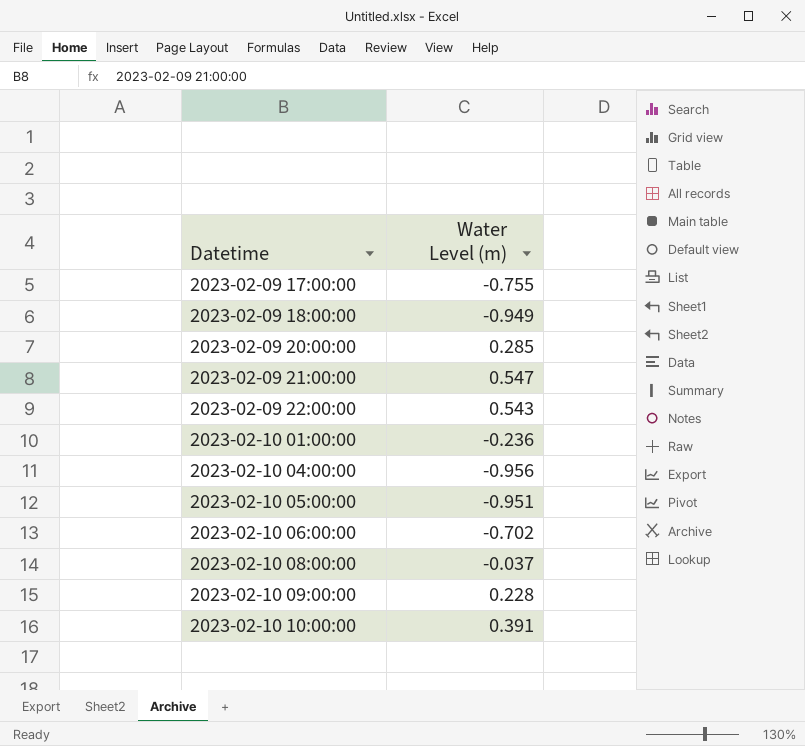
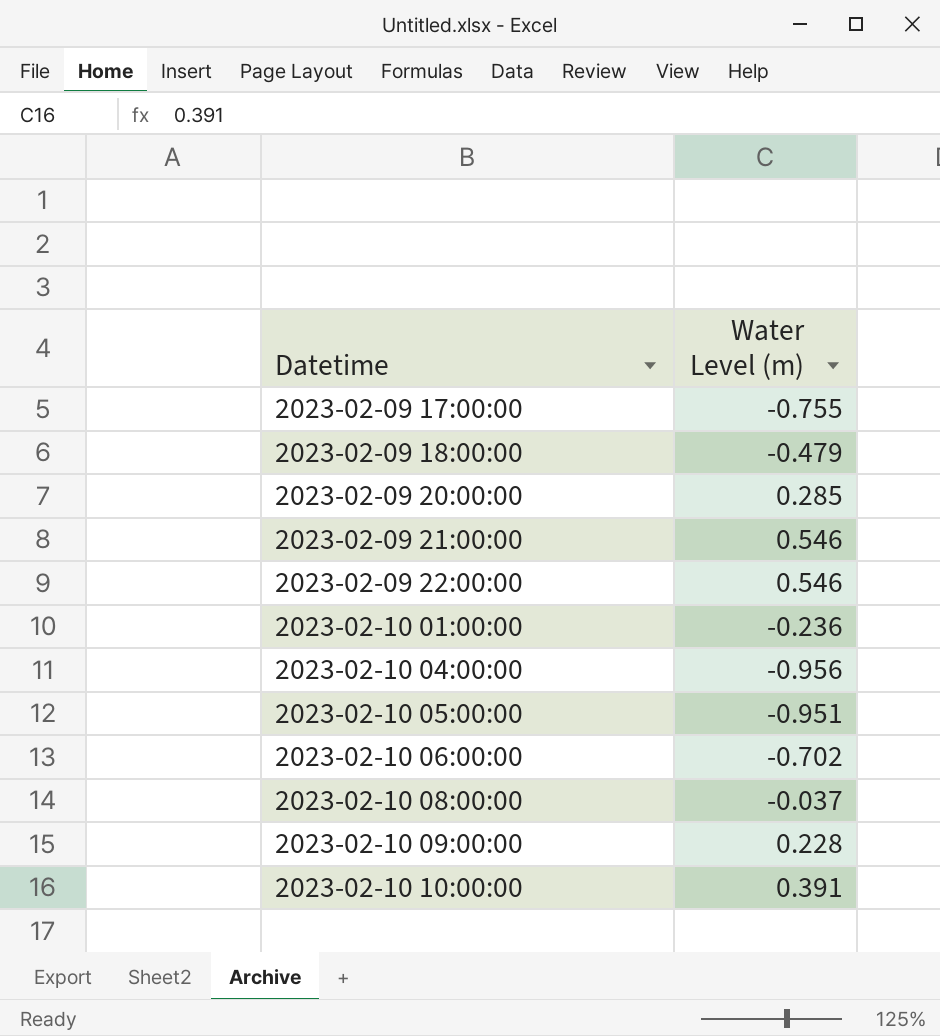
2023-02-09 18:00:00 | Water Level (m): -0.949 -> -0.479
2023-02-09 21:00:00 | Water Level (m): 0.547 -> 0.546
2023-02-09 22:00:00 | Water Level (m): 0.543 -> 0.546

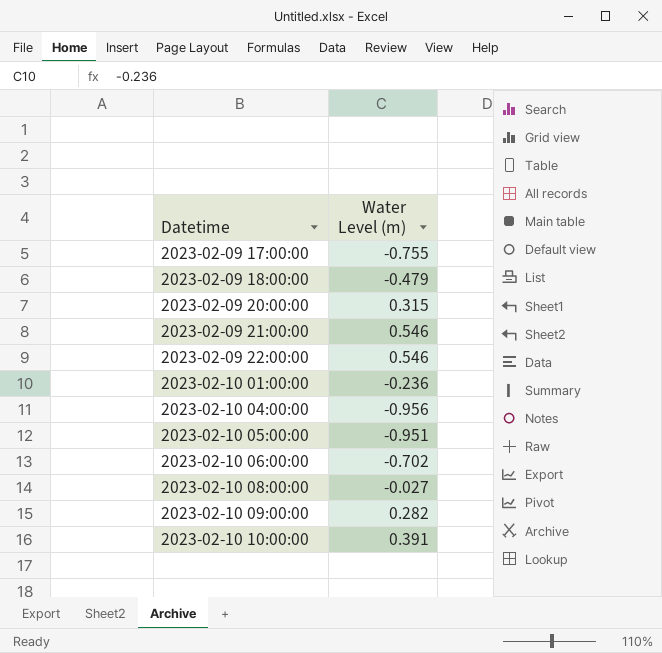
2023-02-09 20:00:00 | Water Level (m): 0.285 -> 0.315
2023-02-10 08:00:00 | Water Level (m): -0.037 -> -0.027
2023-02-10 09:00:00 | Water Level (m): 0.228 -> 0.282

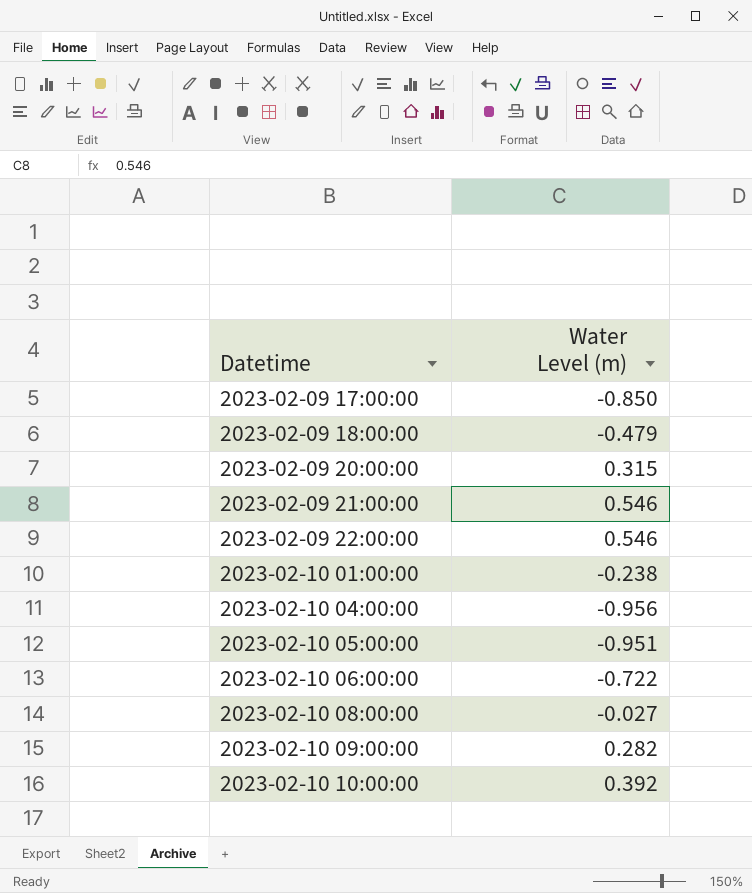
2023-02-09 17:00:00 | Water Level (m): -0.755 -> -0.850
2023-02-10 01:00:00 | Water Level (m): -0.236 -> -0.238
2023-02-10 06:00:00 | Water Level (m): -0.702 -> -0.722
2023-02-10 10:00:00 | Water Level (m): 0.391 -> 0.392

